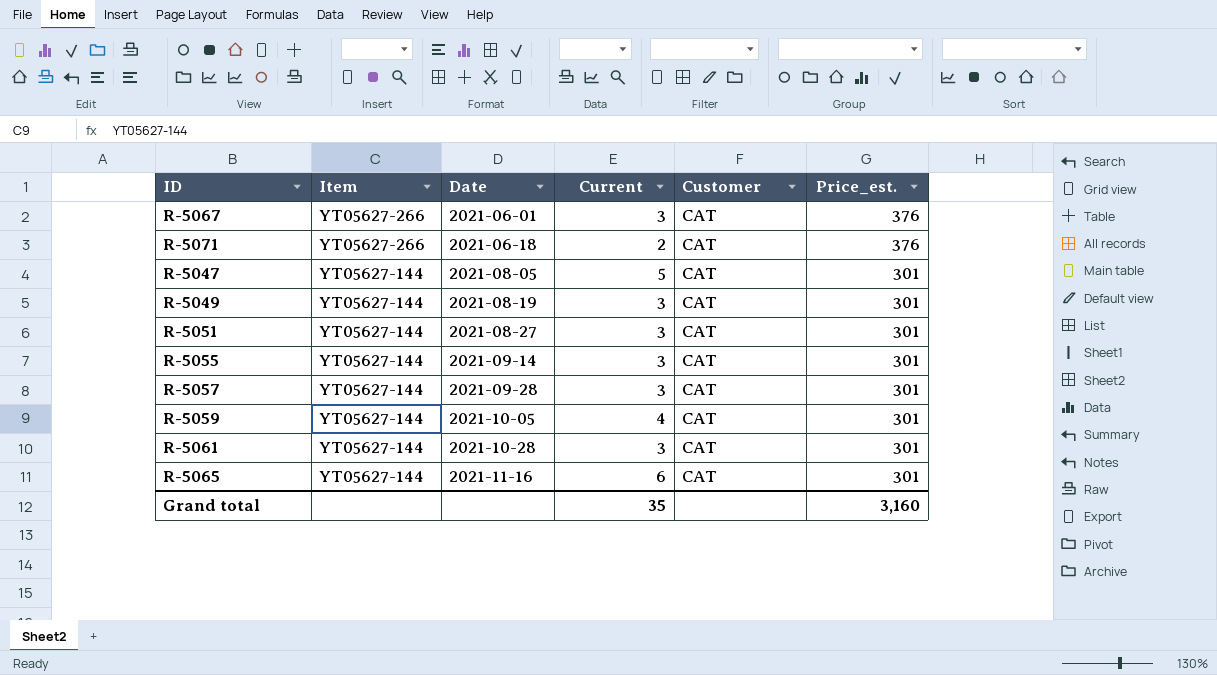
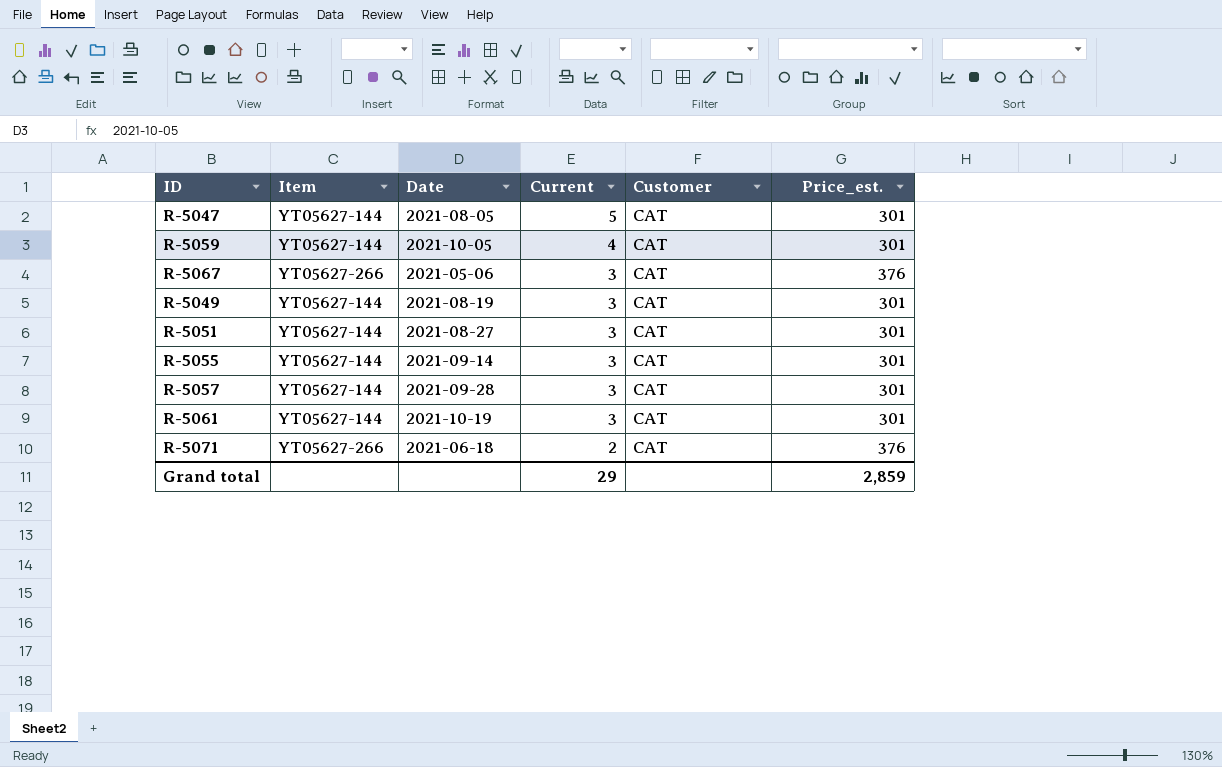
row order: Item descending -> Current descending
row R-5065: YT05627-144 | 2021-11-16 | 6 | CAT | 301 -> none
R-5067 | Date: 2021-06-01 -> 2021-05-06
R-5061 | Date: 2021-10-28 -> 2021-10-19
Grand total | Current: 35 -> 29
Grand total | Price_est.: 3,160 -> 2,859

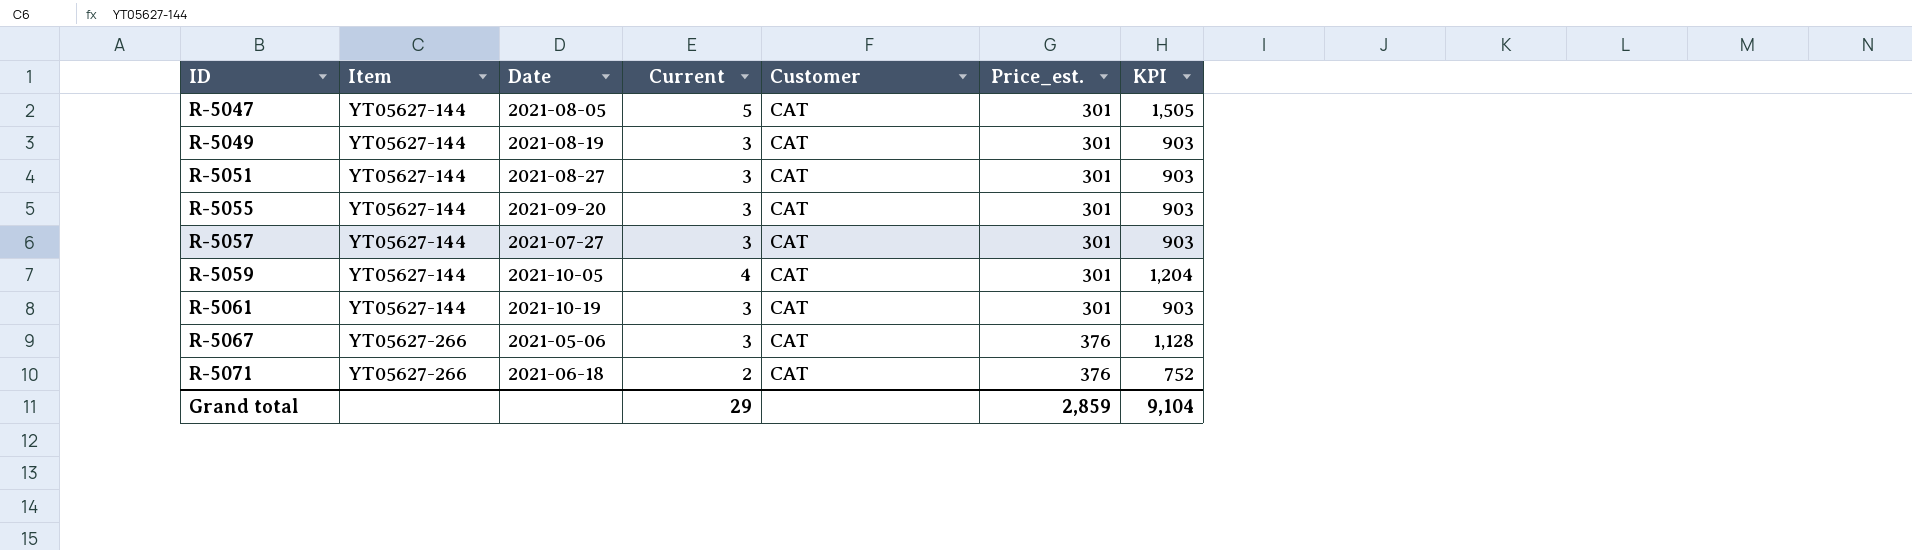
row order: Current descending -> ID ascending
column KPI | formula: none -> [Current] * [Price_est.]
R-5055 | Date: 2021-09-14 -> 2021-09-20
R-5057 | Date: 2021-09-28 -> 2021-07-27

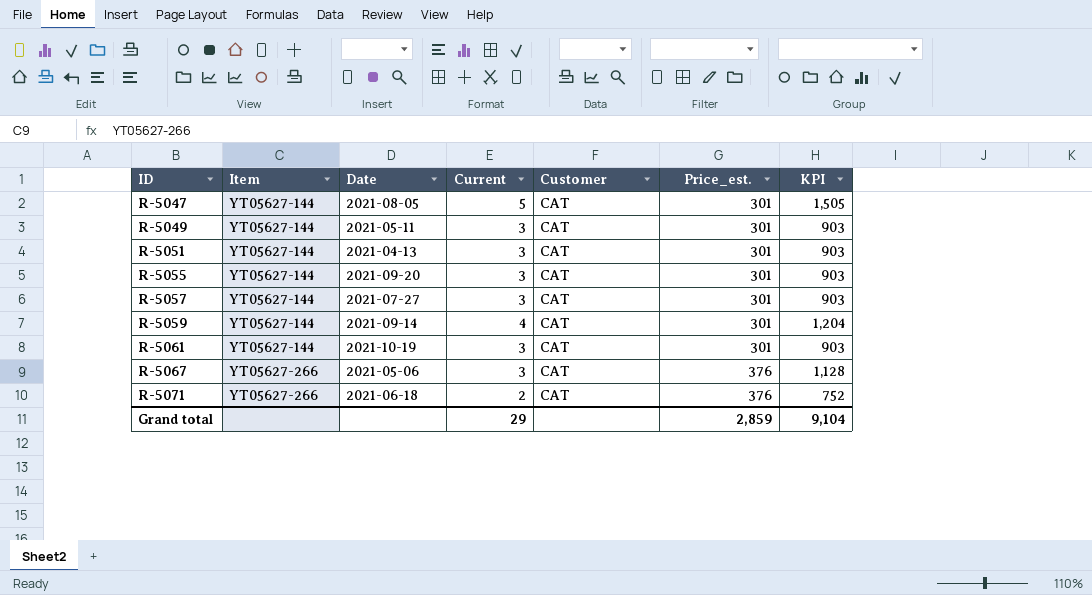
R-5049 | Date: 2021-08-19 -> 2021-05-11
R-5051 | Date: 2021-08-27 -> 2021-04-13
R-5059 | Date: 2021-10-05 -> 2021-09-14

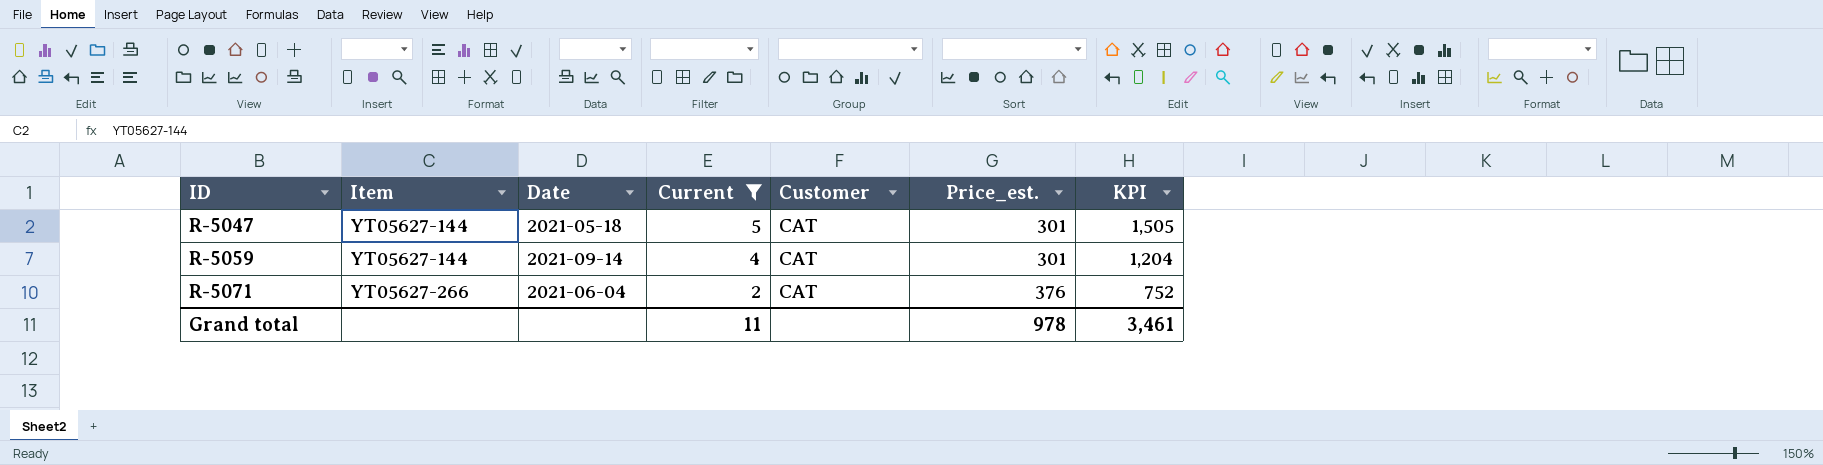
filter: none -> Current != 3
R-5047 | Date: 2021-08-05 -> 2021-05-18
R-5071 | Date: 2021-06-18 -> 2021-06-04
Grand total | Current: 29 -> 11
Grand total | Price_est.: 2,859 -> 978
Grand total | KPI: 9,104 -> 3,461

